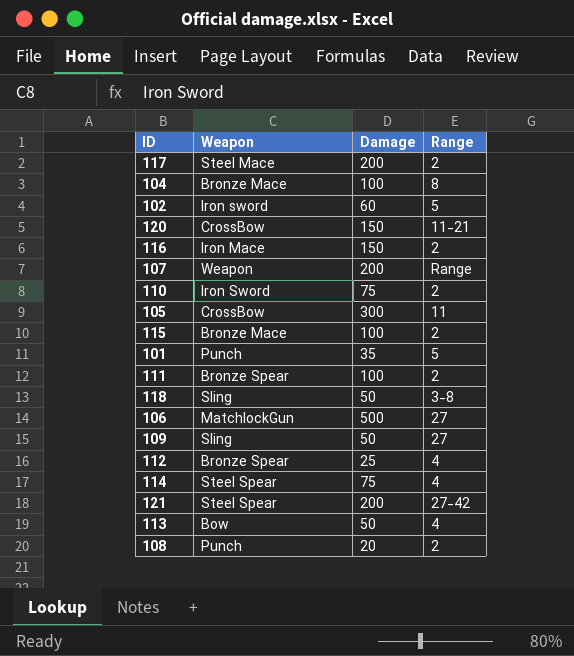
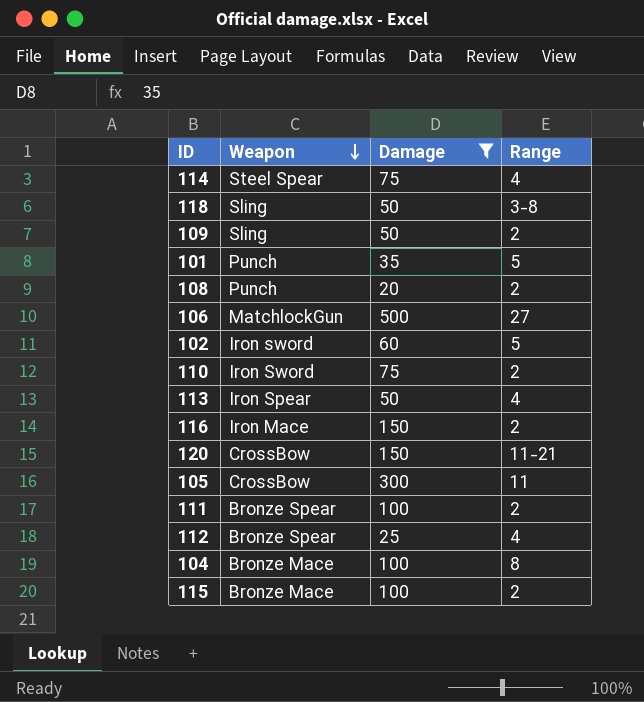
filter: none -> Damage != 200
row order: none -> Weapon descending
109 | Range: 27 -> 2
113 | Weapon: Bow -> Iron Spear

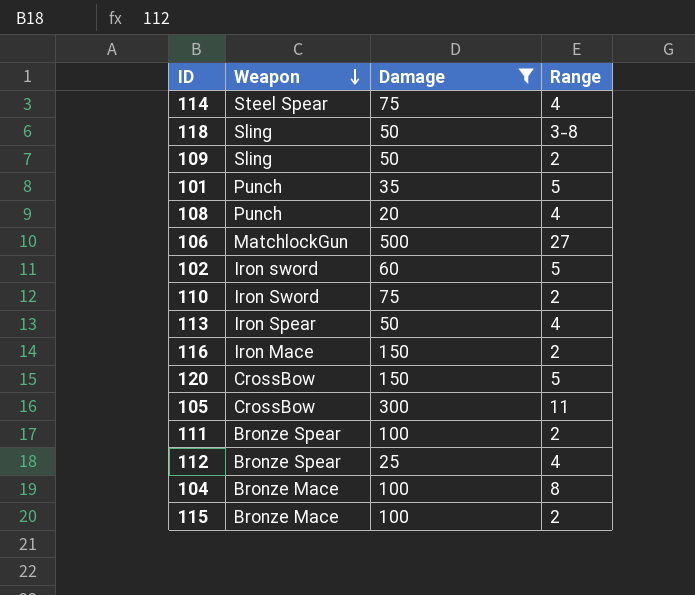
108 | Range: 2 -> 4
120 | Range: 11-21 -> 5

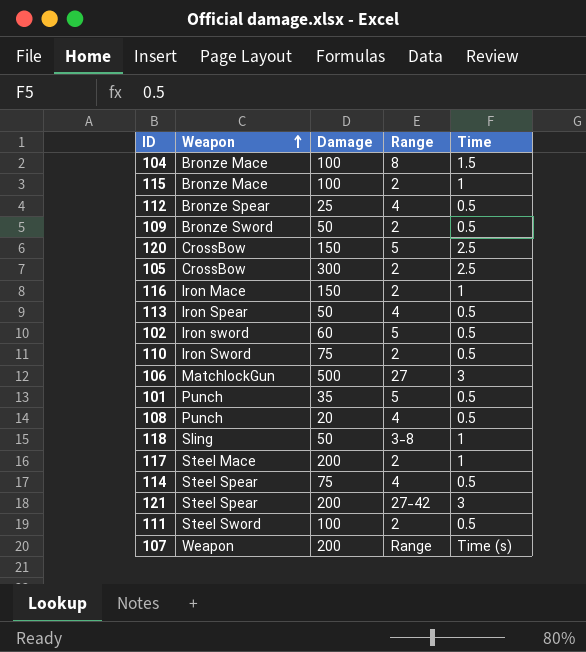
filter: Damage != 200 -> none
row order: Weapon descending -> Weapon ascending
column Time | position: none -> 5
109 | Weapon: Sling -> Bronze Sword
105 | Range: 11 -> 2
111 | Weapon: Bronze Spear -> Steel Sword

